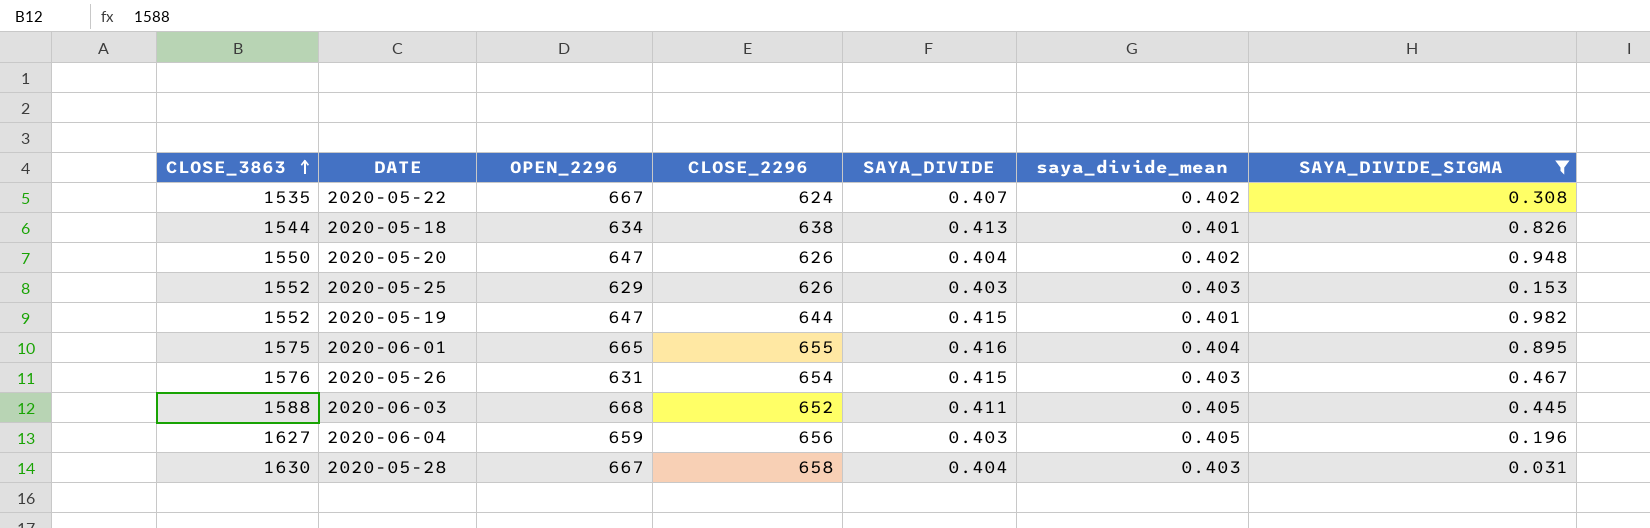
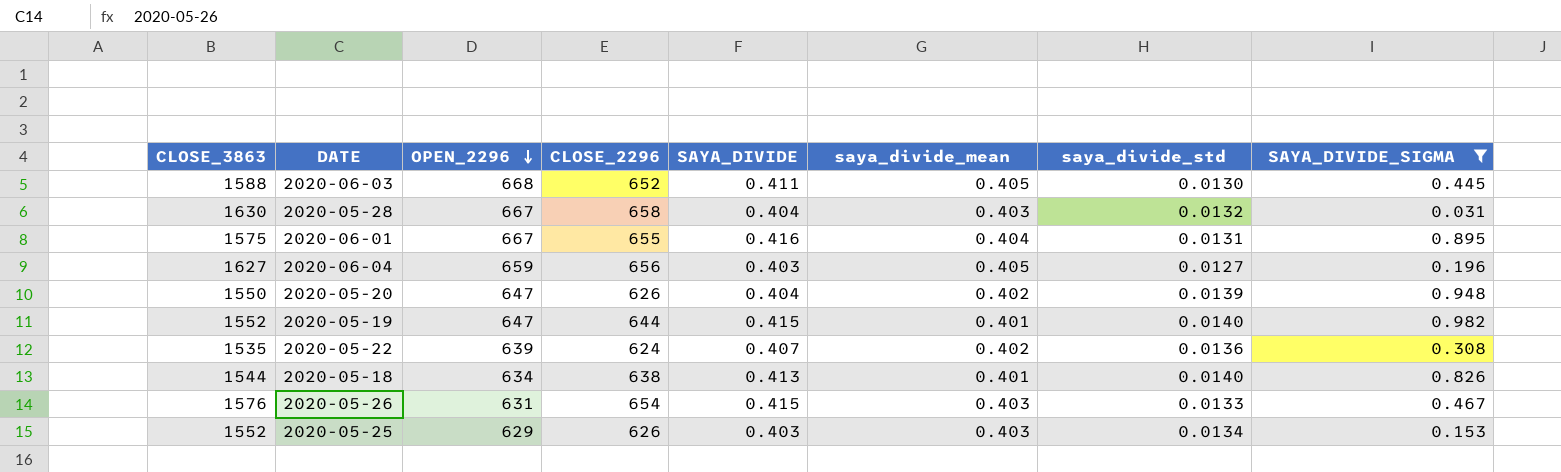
row order: CLOSE_3863 ascending -> OPEN_2296 descending
column saya_divide_std | position: none -> 7
2020-06-01 | OPEN_2296: 665 -> 667
2020-05-22 | OPEN_2296: 667 -> 639

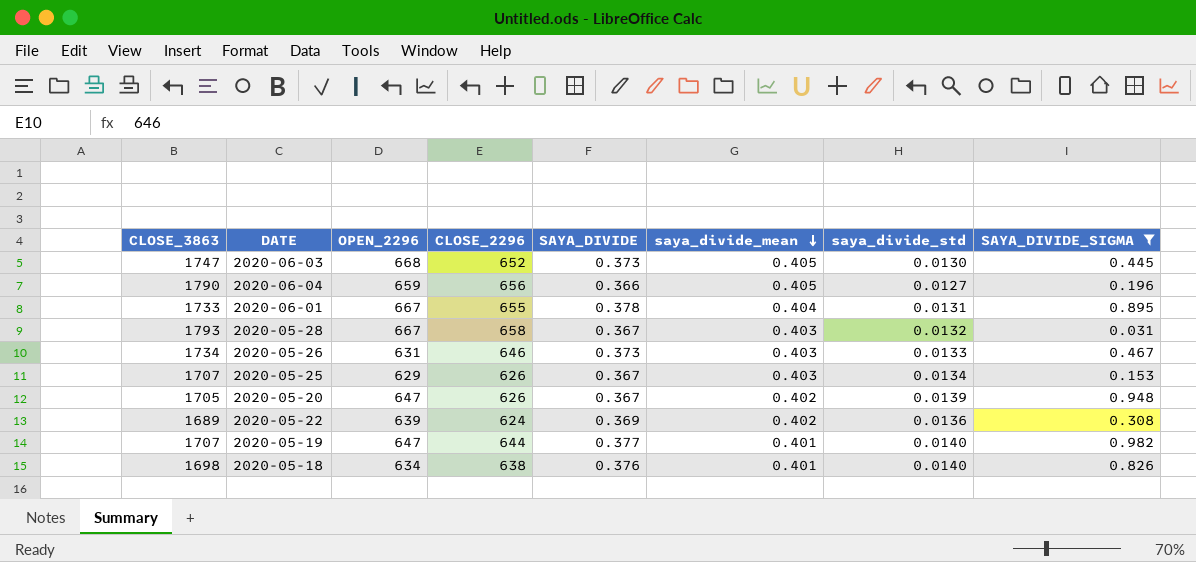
row order: OPEN_2296 descending -> saya_divide_mean descending
2020-06-03 | CLOSE_3863: 1588 -> 1747
2020-06-03 | SAYA_DIVIDE: 0.411 -> 0.373
2020-06-04 | CLOSE_3863: 1627 -> 1790
2020-06-04 | SAYA_DIVIDE: 0.403 -> 0.366
2020-06-01 | CLOSE_3863: 1575 -> 1733
2020-06-01 | SAYA_DIVIDE: 0.416 -> 0.378
2020-05-28 | CLOSE_3863: 1630 -> 1793
2020-05-28 | SAYA_DIVIDE: 0.404 -> 0.367
2020-05-26 | CLOSE_3863: 1576 -> 1734
2020-05-26 | CLOSE_2296: 654 -> 646
2020-05-26 | SAYA_DIVIDE: 0.415 -> 0.373
2020-05-25 | CLOSE_3863: 1552 -> 1707
2020-05-25 | SAYA_DIVIDE: 0.403 -> 0.367
2020-05-20 | CLOSE_3863: 1550 -> 1705
2020-05-20 | SAYA_DIVIDE: 0.404 -> 0.367
2020-05-22 | CLOSE_3863: 1535 -> 1689
2020-05-22 | SAYA_DIVIDE: 0.407 -> 0.369
2020-05-19 | CLOSE_3863: 1552 -> 1707
2020-05-19 | SAYA_DIVIDE: 0.415 -> 0.377
2020-05-18 | CLOSE_3863: 1544 -> 1698
2020-05-18 | SAYA_DIVIDE: 0.413 -> 0.376

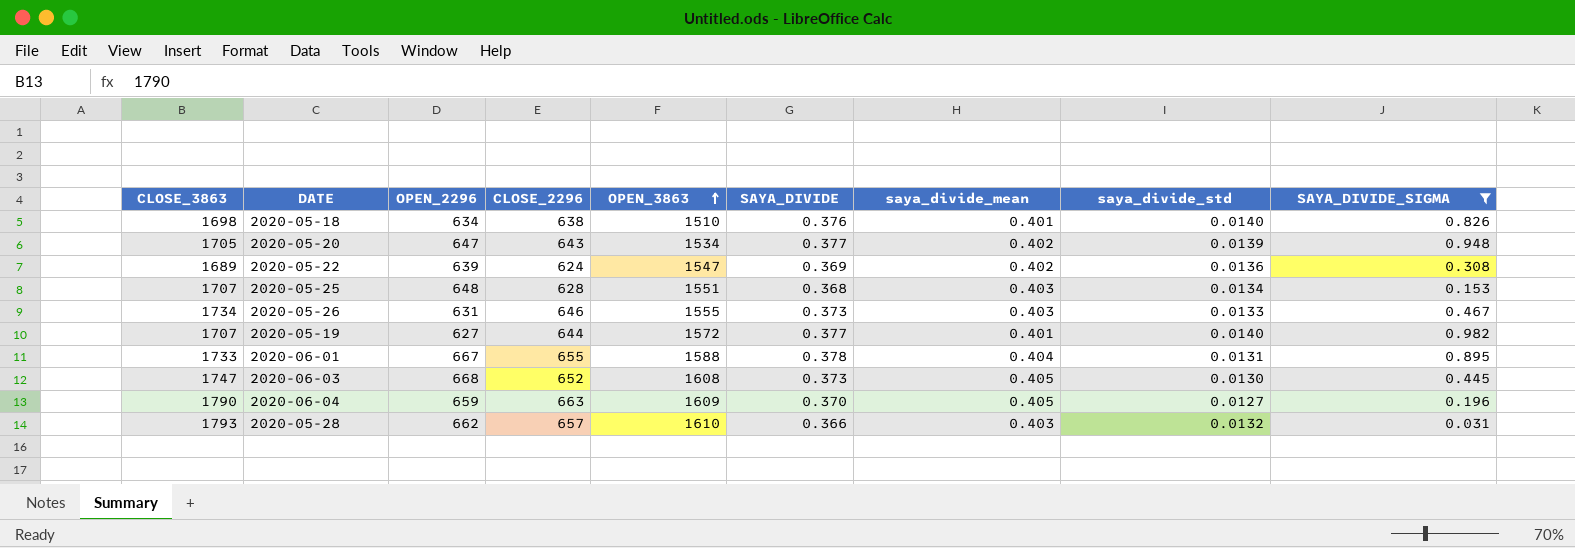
row order: saya_divide_mean descending -> OPEN_3863 ascending
column OPEN_3863 | position: none -> 5
2020-05-20 | CLOSE_2296: 626 -> 643
2020-05-20 | SAYA_DIVIDE: 0.367 -> 0.377
2020-05-25 | OPEN_2296: 629 -> 648
2020-05-25 | CLOSE_2296: 626 -> 628
2020-05-25 | SAYA_DIVIDE: 0.367 -> 0.368
2020-05-19 | OPEN_2296: 647 -> 627
2020-06-04 | CLOSE_2296: 656 -> 663
2020-06-04 | SAYA_DIVIDE: 0.366 -> 0.370
2020-05-28 | OPEN_2296: 667 -> 662
2020-05-28 | CLOSE_2296: 658 -> 657
2020-05-28 | SAYA_DIVIDE: 0.367 -> 0.366

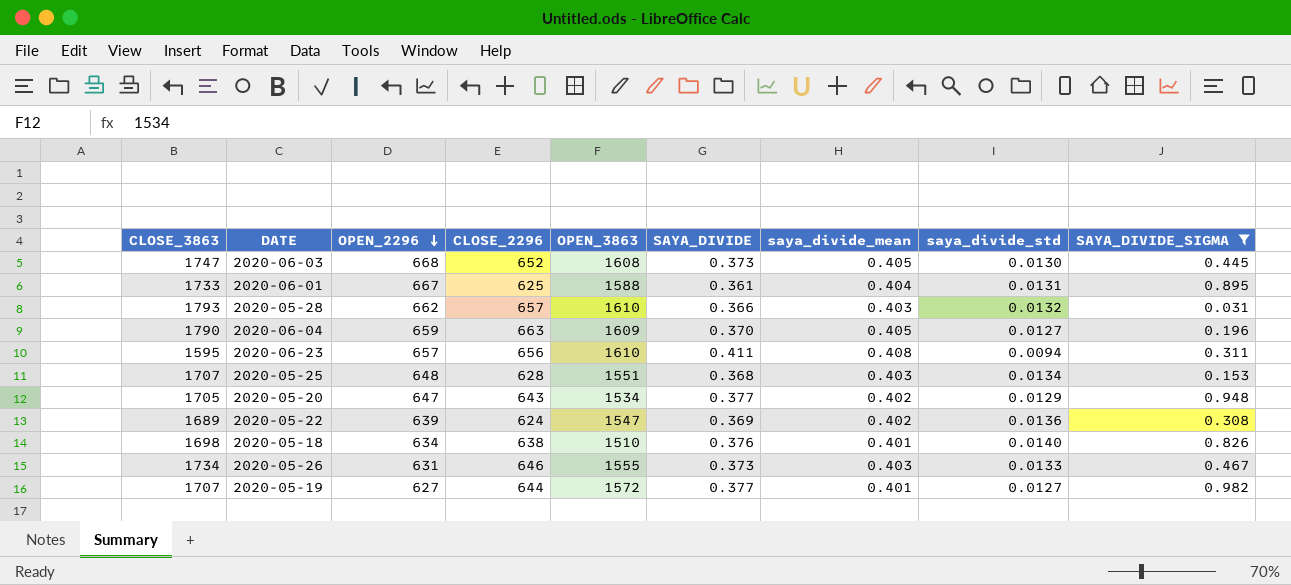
row order: OPEN_3863 ascending -> OPEN_2296 descending
2020-06-01 | CLOSE_2296: 655 -> 625
2020-06-01 | SAYA_DIVIDE: 0.378 -> 0.361
row 2020-06-23: none -> 1595 | 657 | 656 | 1610 | 0.411 | 0.408 | 0.0094 | 0.311
2020-05-20 | saya_divide_std: 0.0139 -> 0.0129
2020-05-19 | saya_divide_std: 0.0140 -> 0.0127

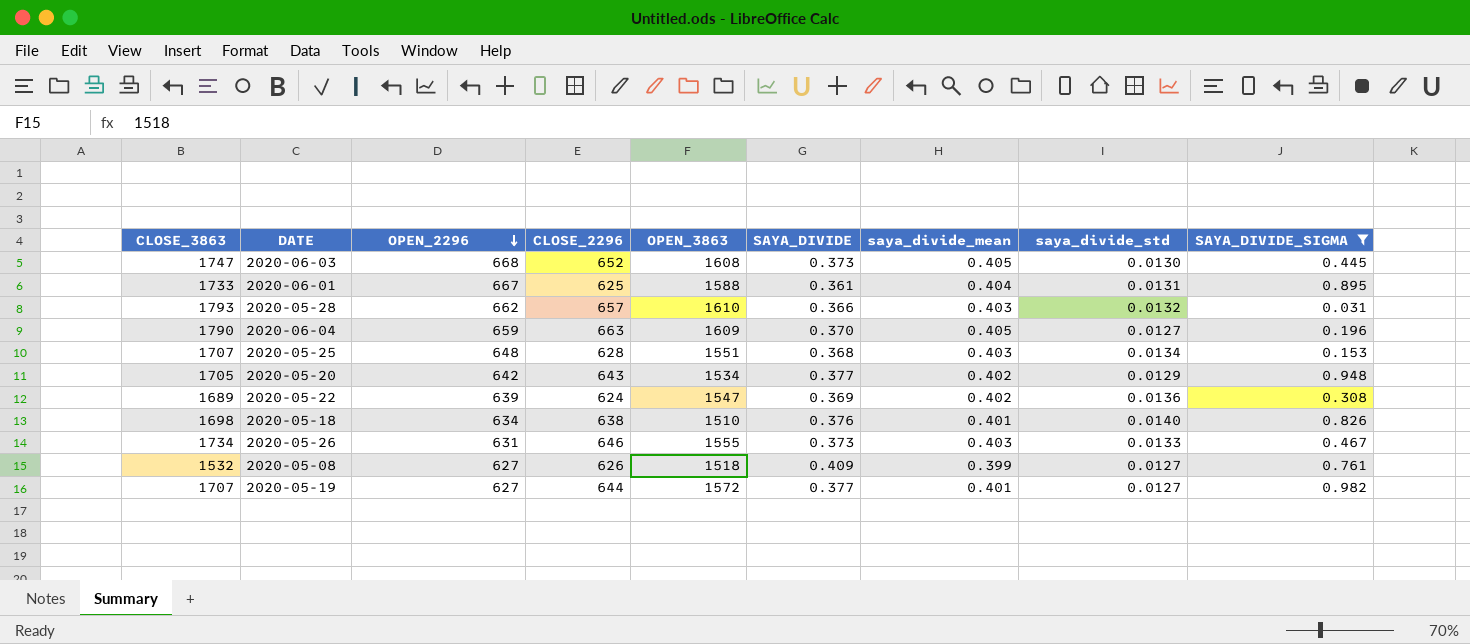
row 2020-06-23: 1595 | 657 | 656 | 1610 | 0.411 | 0.408 | 0.0094 | 0.311 -> none
2020-05-20 | OPEN_2296: 647 -> 642
row 2020-05-08: none -> 1532 | 627 | 626 | 1518 | 0.409 | 0.399 | 0.0127 | 0.761

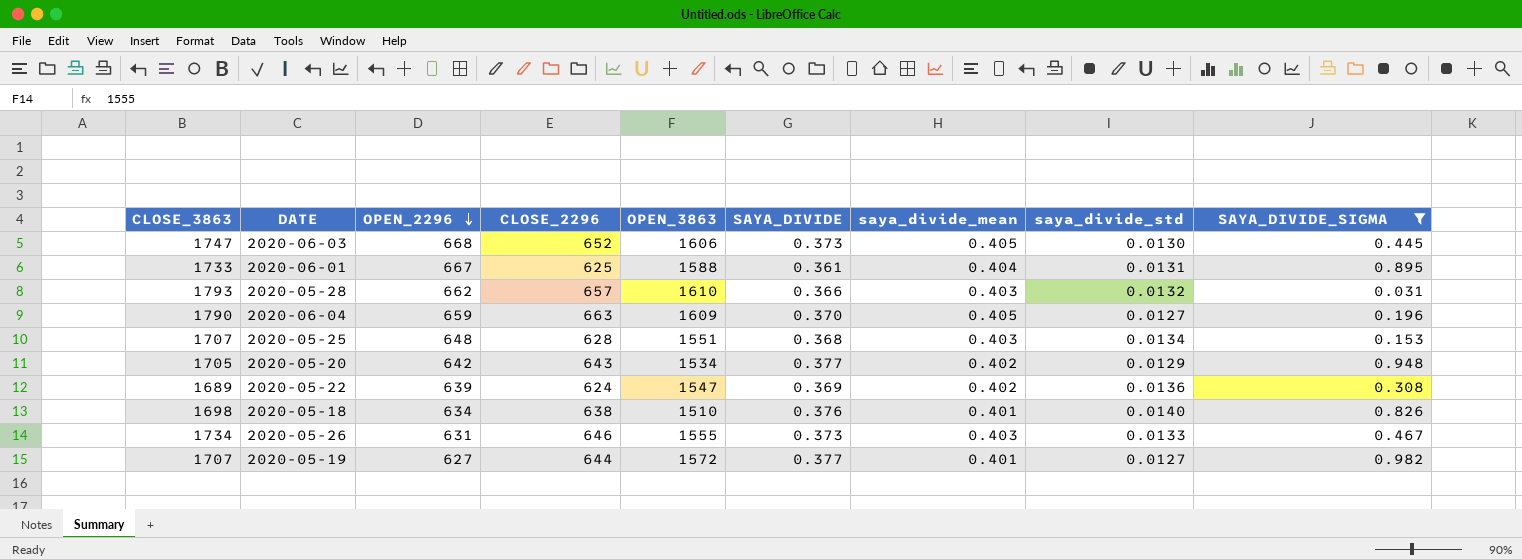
row 2020-05-08: 1532 | 627 | 626 | 1518 | 0.409 | 0.399 | 0.0127 | 0.761 -> none
2020-06-03 | OPEN_3863: 1608 -> 1606

